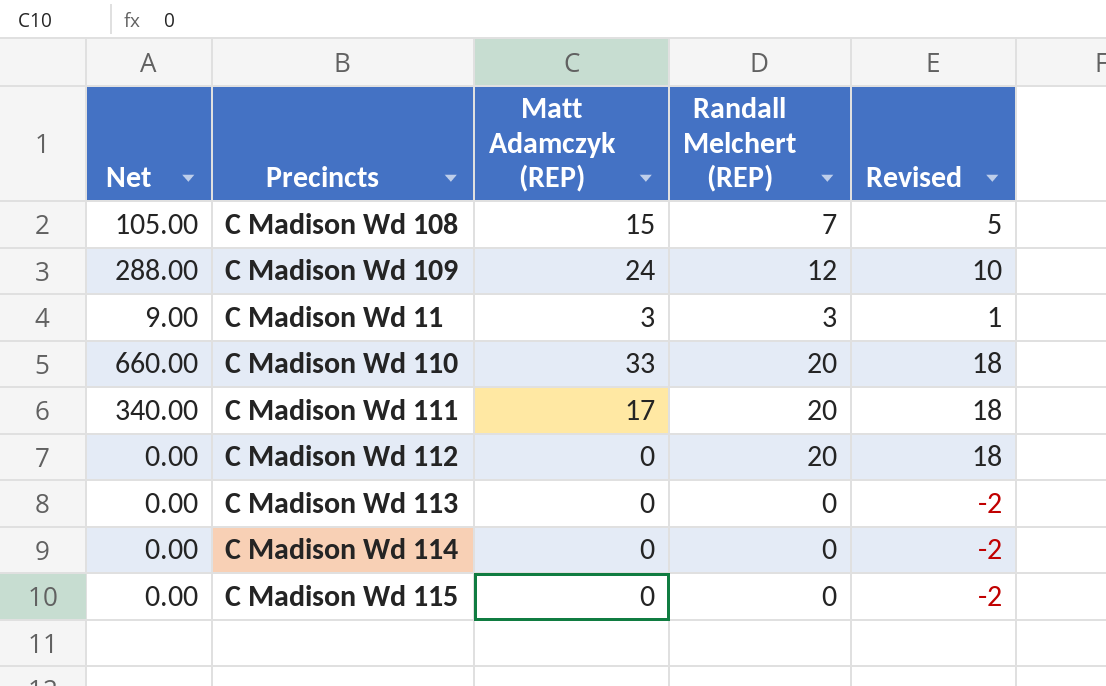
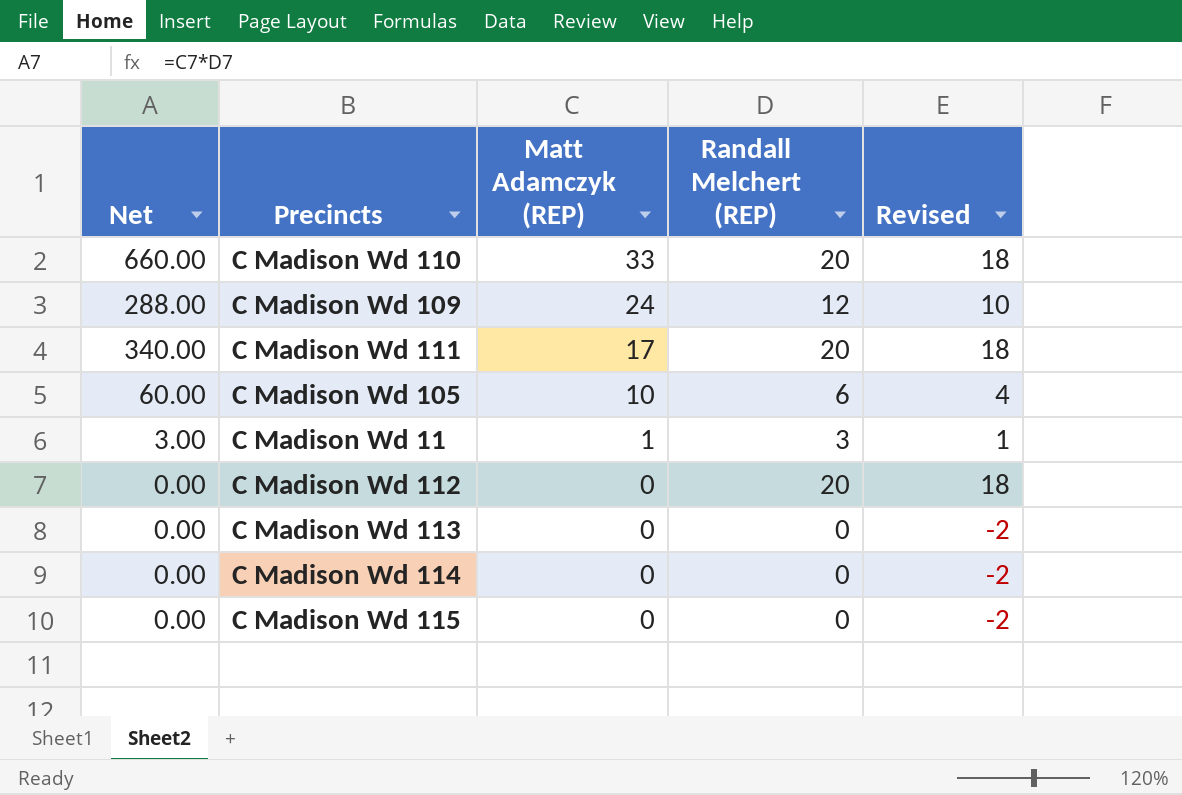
row order: none -> Matt Adamczyk (REP) descending
row C Madison Wd 108: 105.00 | 15 | 7 | 5 -> none
row C Madison Wd 105: none -> 60.00 | 10 | 6 | 4
C Madison Wd 11 | Net: 9.00 -> 3.00
C Madison Wd 11 | Matt Adamczyk (REP): 3 -> 1

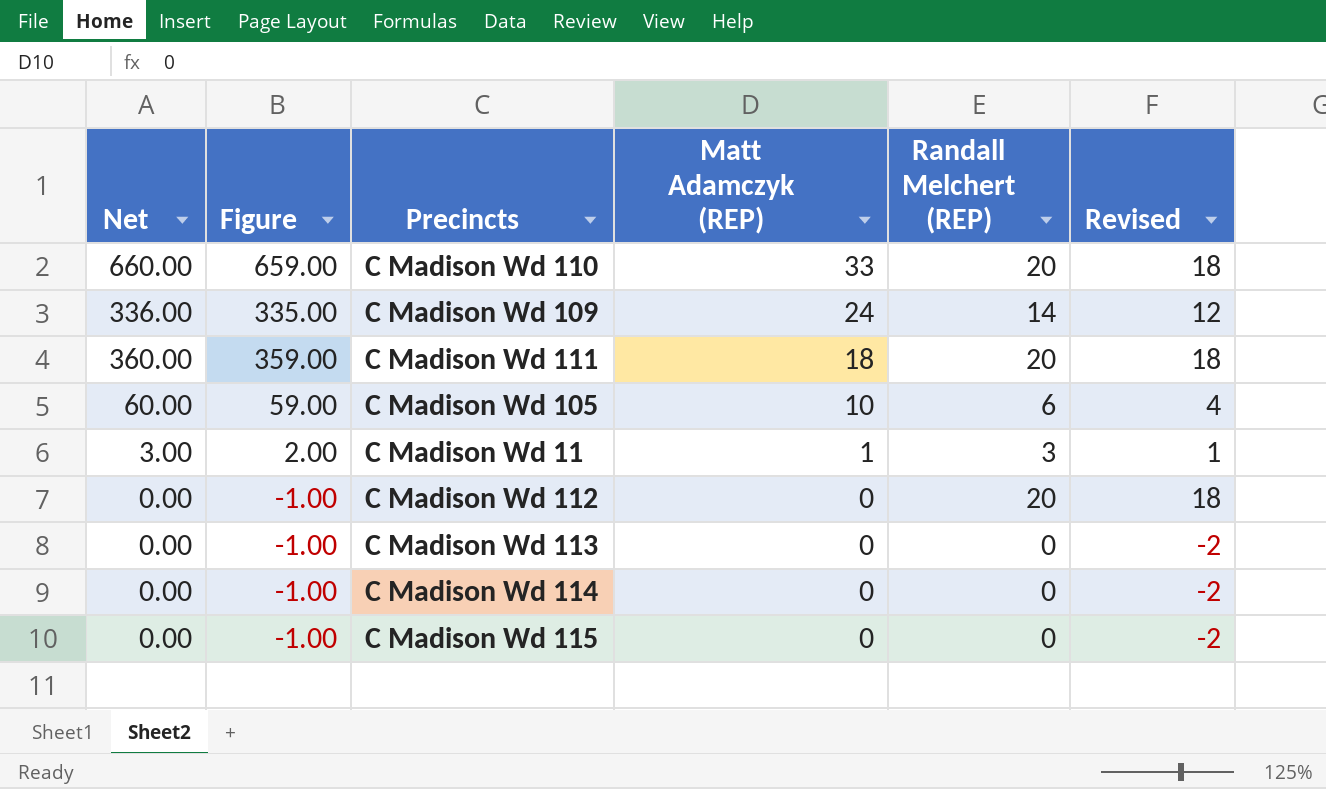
column Figure | formula: none -> [Net] - 1
C Madison Wd 109 | Net: 288.00 -> 336.00
C Madison Wd 109 | Randall Melchert (REP): 12 -> 14
C Madison Wd 109 | Revised: 10 -> 12
C Madison Wd 111 | Net: 340.00 -> 360.00
C Madison Wd 111 | Matt Adamczyk (REP): 17 -> 18

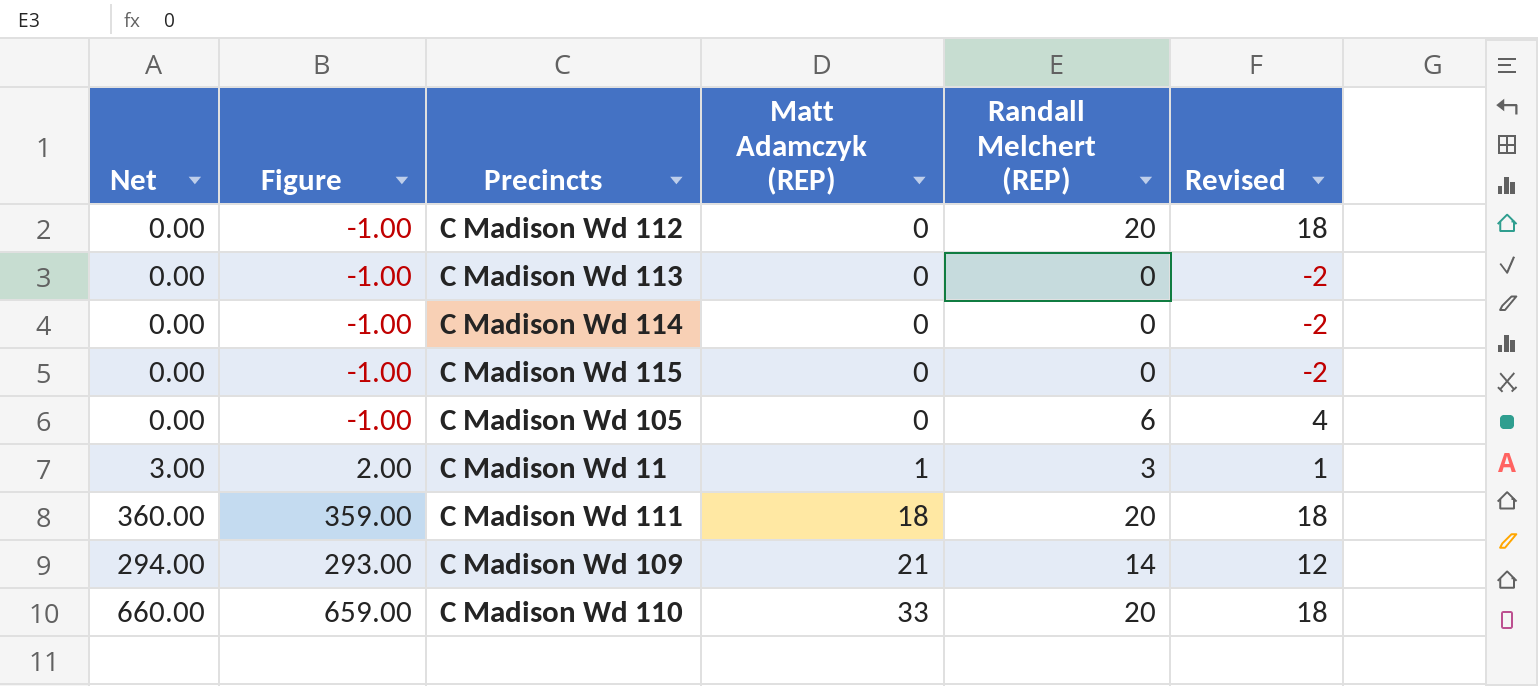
row order: Matt Adamczyk (REP) descending -> Matt Adamczyk (REP) ascending
C Madison Wd 105 | Net: 60.00 -> 0.00
C Madison Wd 105 | Figure: 59.00 -> -1.00
C Madison Wd 105 | Matt Adamczyk (REP): 10 -> 0
C Madison Wd 109 | Net: 336.00 -> 294.00
C Madison Wd 109 | Figure: 335.00 -> 293.00
C Madison Wd 109 | Matt Adamczyk (REP): 24 -> 21

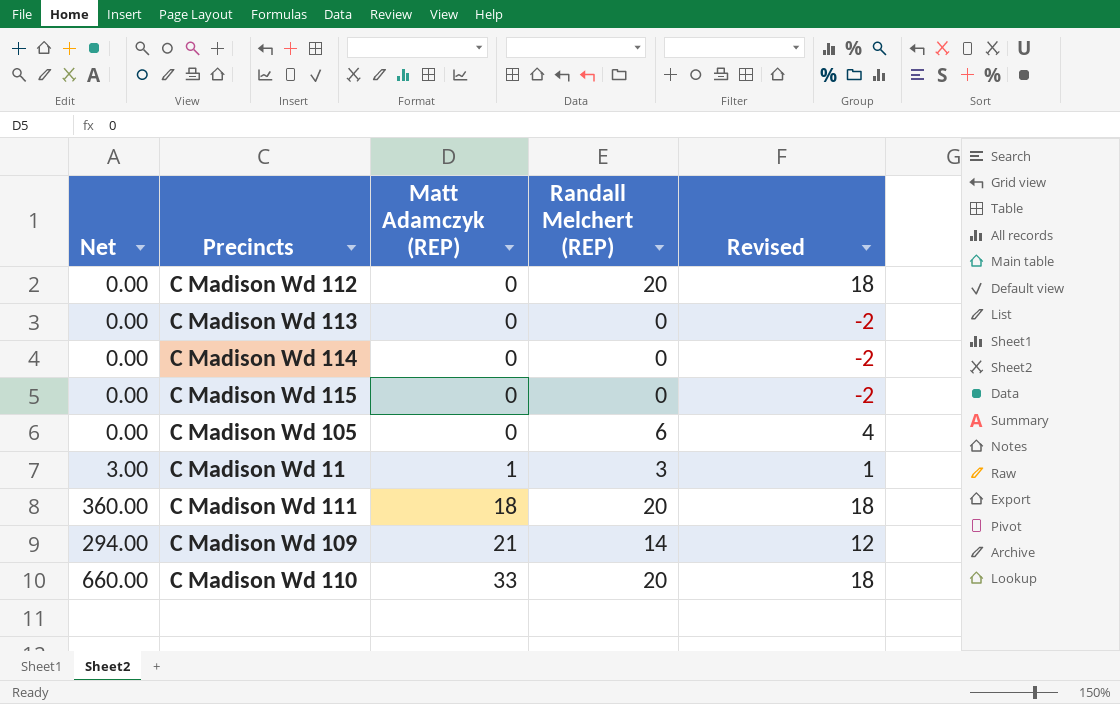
column Figure | formula: [Net] - 1 -> none

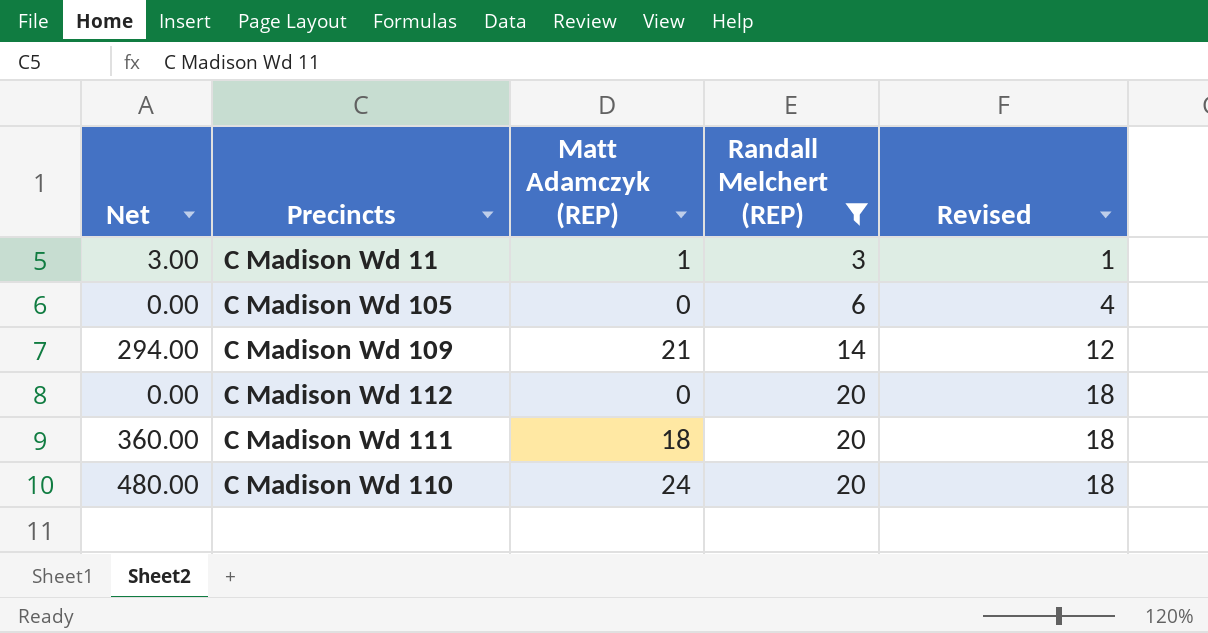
filter: none -> Randall Melchert (REP) != 0
row order: Matt Adamczyk (REP) ascending -> Randall Melchert (REP) ascending
C Madison Wd 110 | Net: 660.00 -> 480.00
C Madison Wd 110 | Matt Adamczyk (REP): 33 -> 24

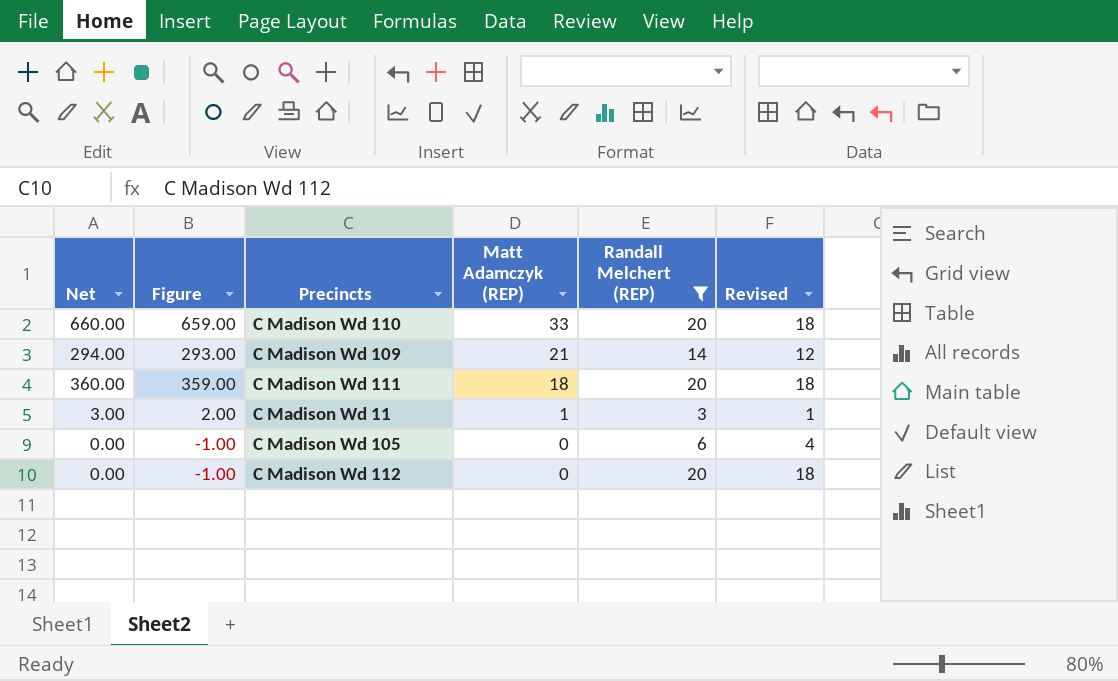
row order: Randall Melchert (REP) ascending -> Matt Adamczyk (REP) descending
column Figure | formula: none -> [Net] - 1
C Madison Wd 110 | Net: 480.00 -> 660.00
C Madison Wd 110 | Matt Adamczyk (REP): 24 -> 33

